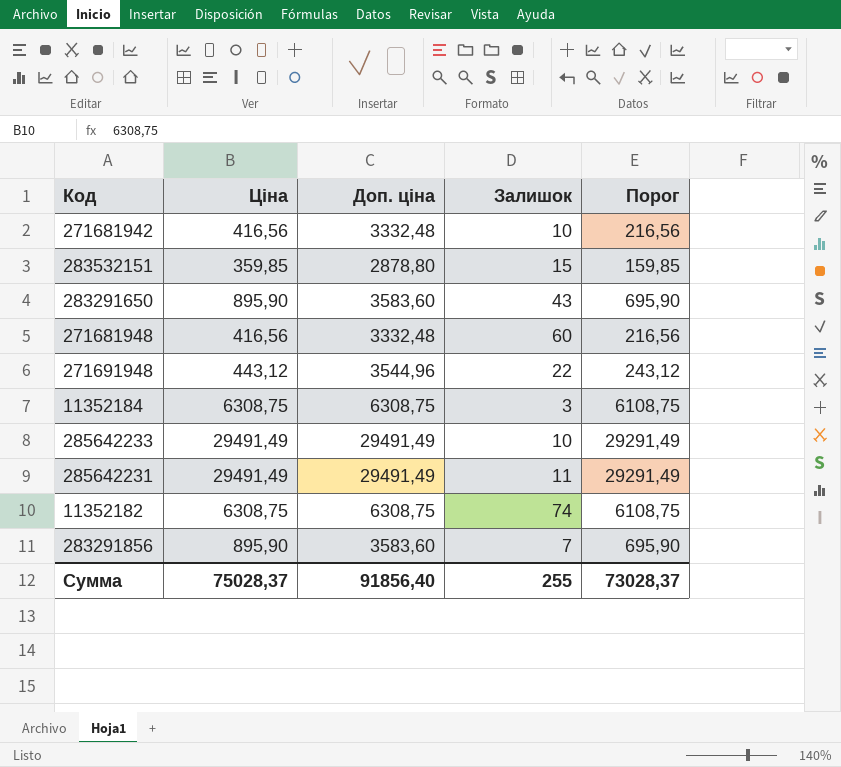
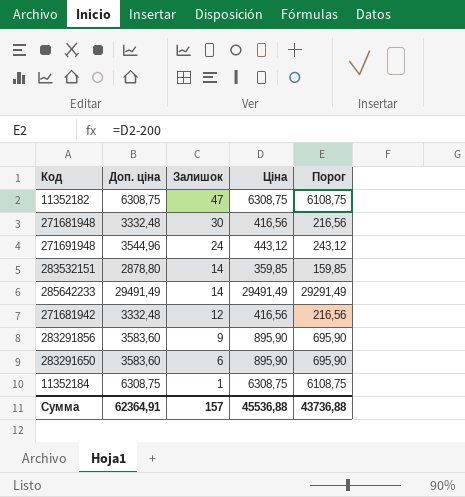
row order: none -> Залишок descending
column Ціна | position: 2 -> 4
row 285642231: 29491,49 | 29491,49 | 11 | 29291,49 -> none
11352182 | Залишок: 74 -> 47
271681948 | Залишок: 60 -> 30
271691948 | Залишок: 22 -> 24
283532151 | Залишок: 15 -> 14
285642233 | Залишок: 10 -> 14
271681942 | Залишок: 10 -> 12
283291856 | Залишок: 7 -> 9
283291650 | Залишок: 43 -> 6
11352184 | Залишок: 3 -> 1
Сумма | Доп. ціна: 91856,40 -> 62364,91
Сумма | Залишок: 255 -> 157
Сумма | Ціна: 75028,37 -> 45536,88
Сумма | Порог: 73028,37 -> 43736,88

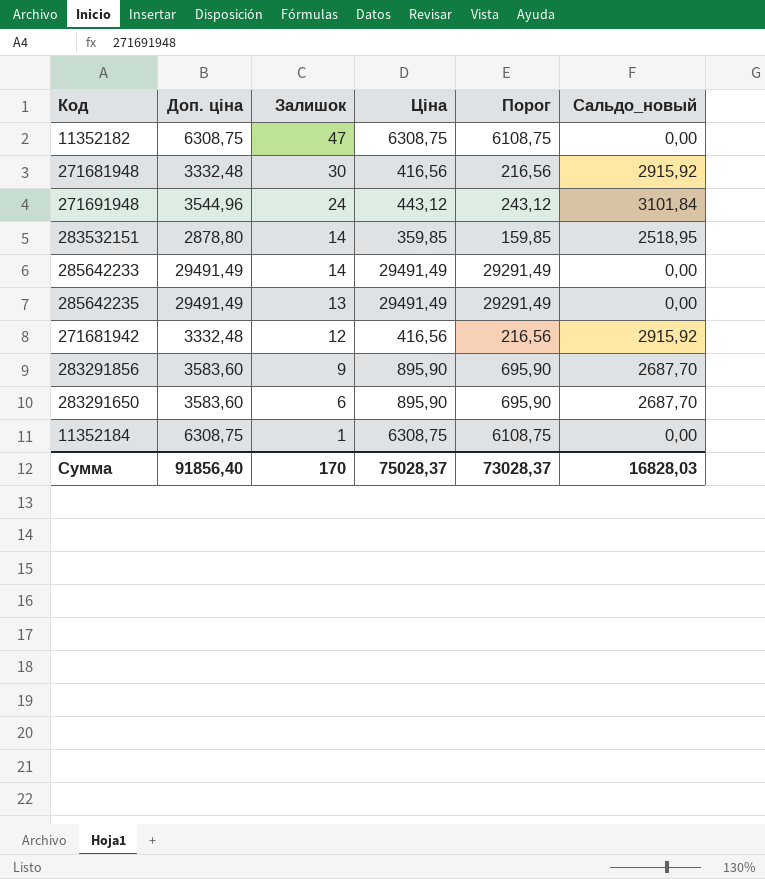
column Сальдо_новый | formula: none -> [Доп. ціна] - [Ціна]
row 285642235: none -> 29491,49 | 13 | 29491,49 | 29291,49 | 0,00
Сумма | Доп. ціна: 62364,91 -> 91856,40
Сумма | Залишок: 157 -> 170
Сумма | Ціна: 45536,88 -> 75028,37
Сумма | Порог: 43736,88 -> 73028,37

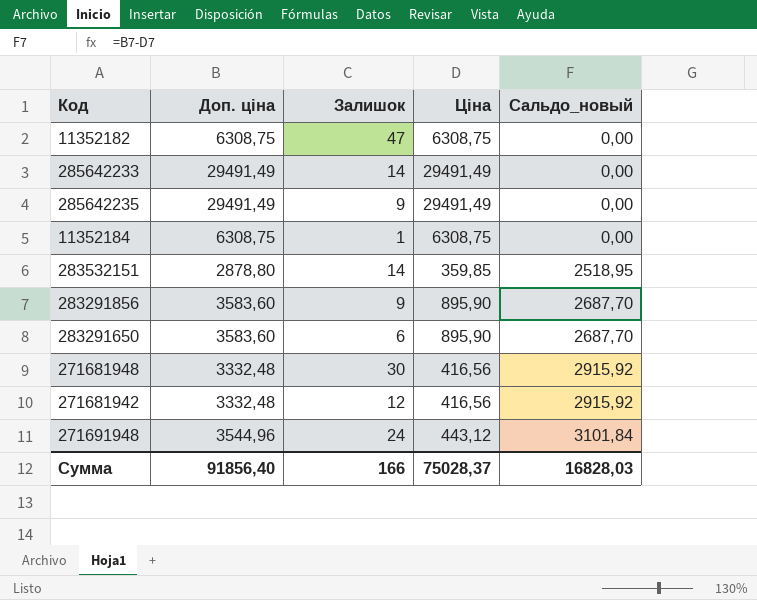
row order: Залишок descending -> Сальдо_новый ascending
column Порог | formula: [Ціна] - 200 -> none
285642235 | Залишок: 13 -> 9
Сумма | Залишок: 170 -> 166

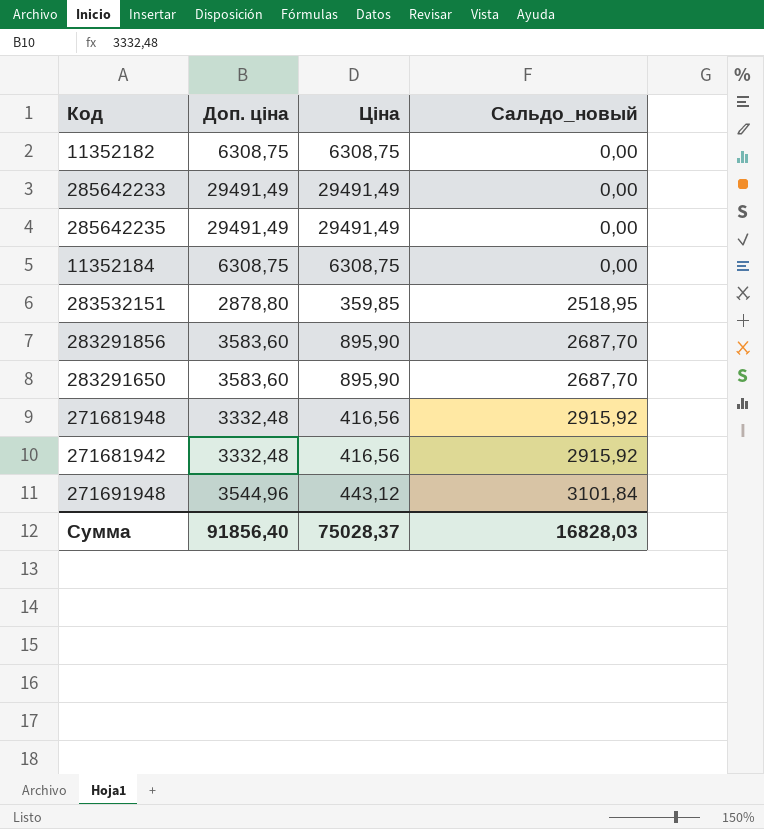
column Залишок | position: 3 -> none

